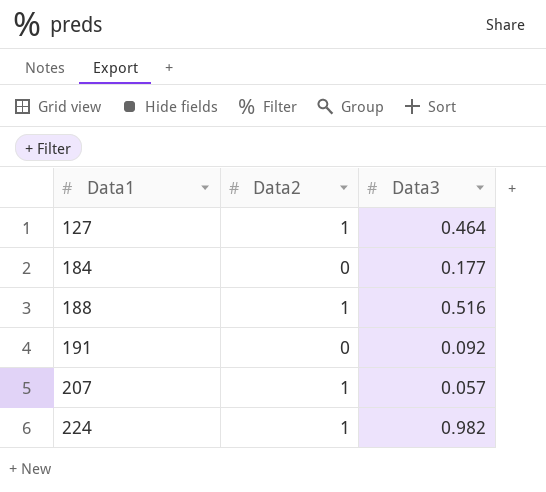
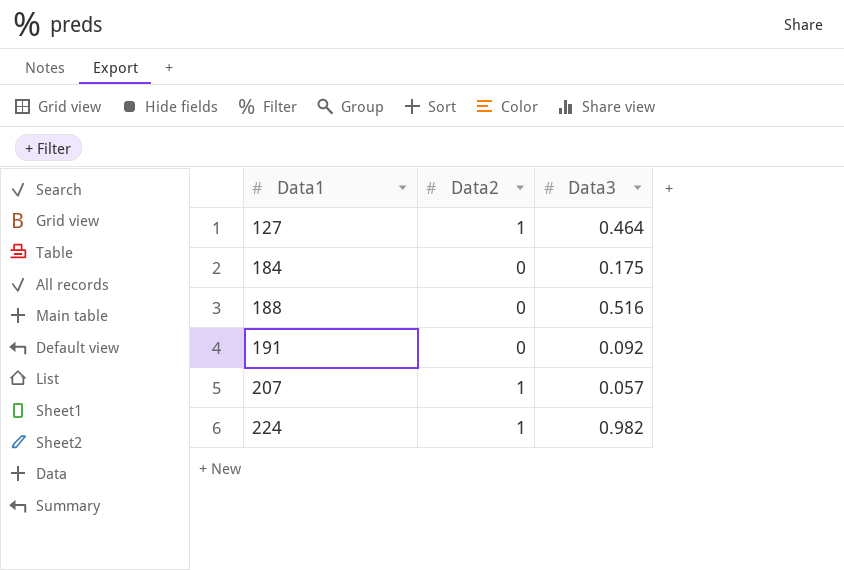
184 | Data3: 0.177 -> 0.175
188 | Data2: 1 -> 0

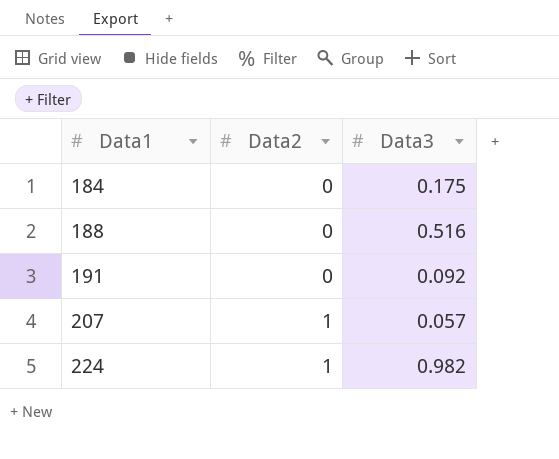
row 127: 1 | 0.464 -> none

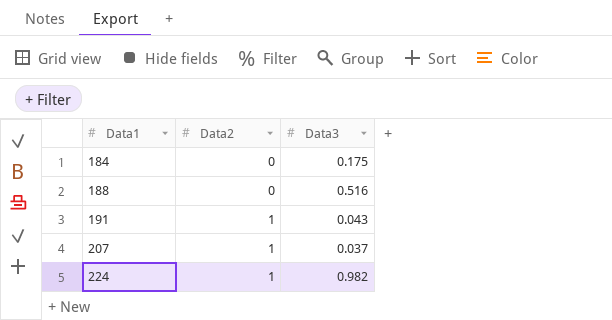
191 | Data2: 0 -> 1
191 | Data3: 0.092 -> 0.043
207 | Data3: 0.057 -> 0.037

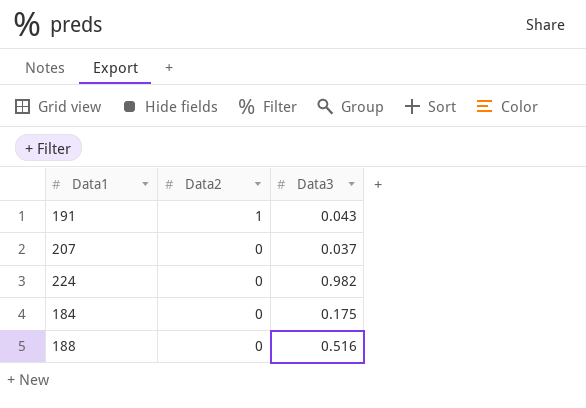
row order: Data1 ascending -> Data2 descending
207 | Data2: 1 -> 0
224 | Data2: 1 -> 0

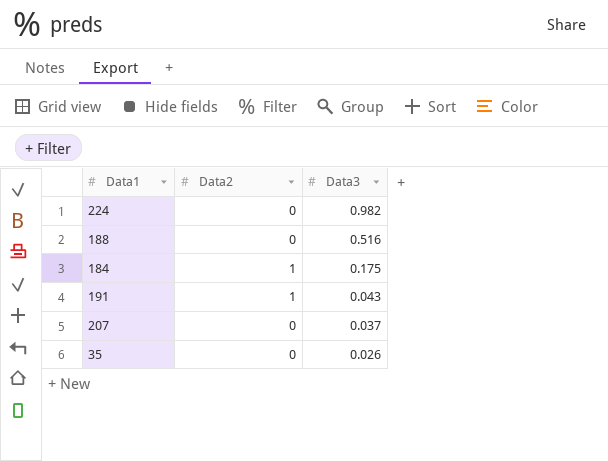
row order: Data2 descending -> Data3 descending
184 | Data2: 0 -> 1
row 35: none -> 0 | 0.026

